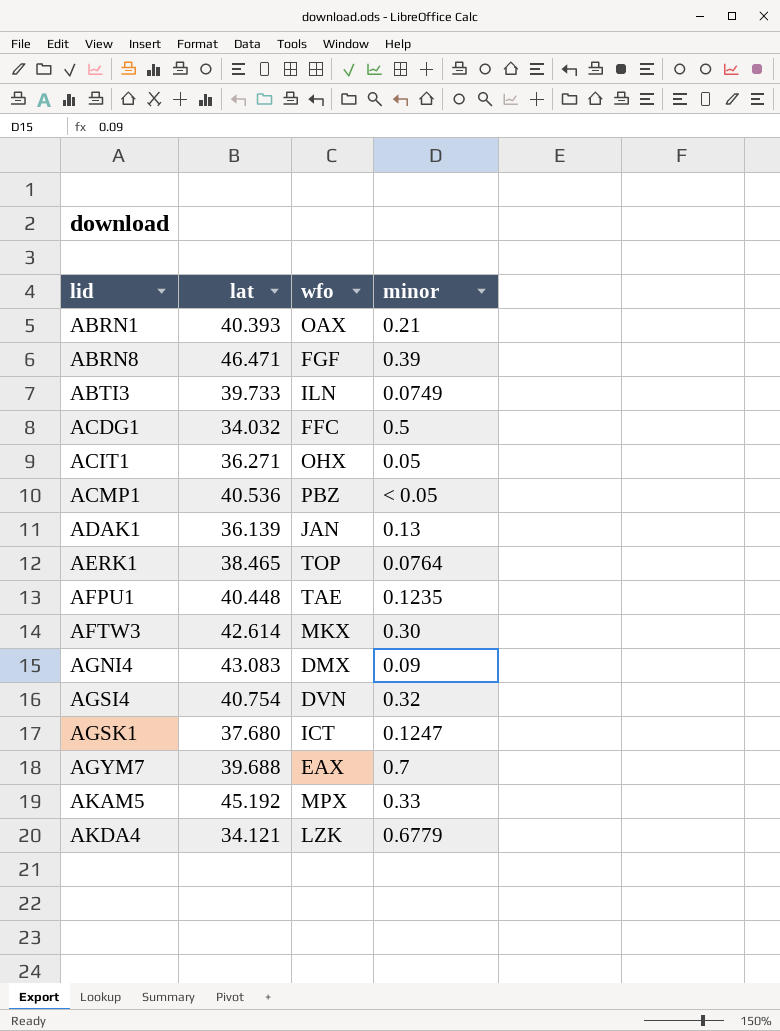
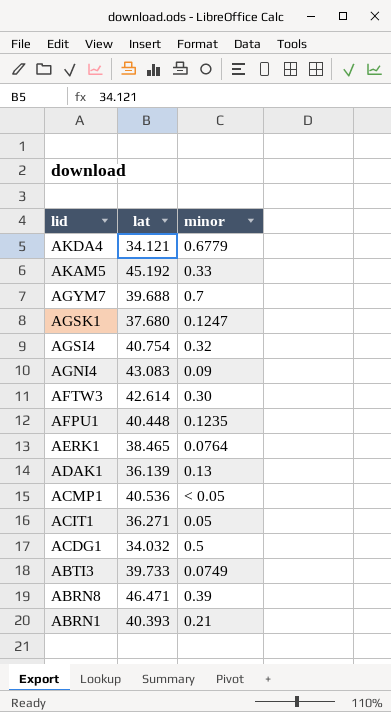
row order: lid ascending -> lid descending
column wfo | position: 3 -> none

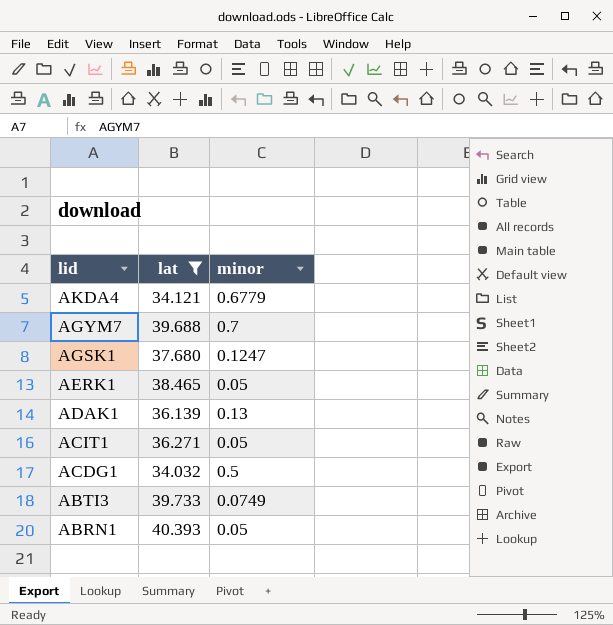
filter: none -> lat <= 40.393
AERK1 | minor: 0.0764 -> 0.05
ABRN1 | minor: 0.21 -> 0.05

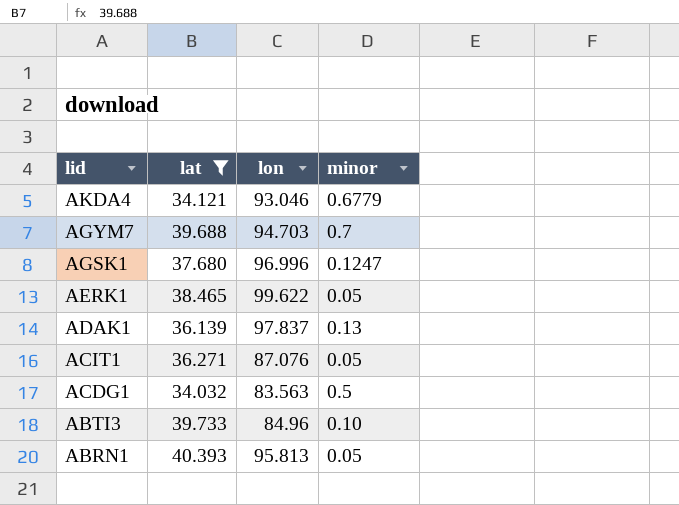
column lon | position: none -> 3
ABTI3 | minor: 0.0749 -> 0.10

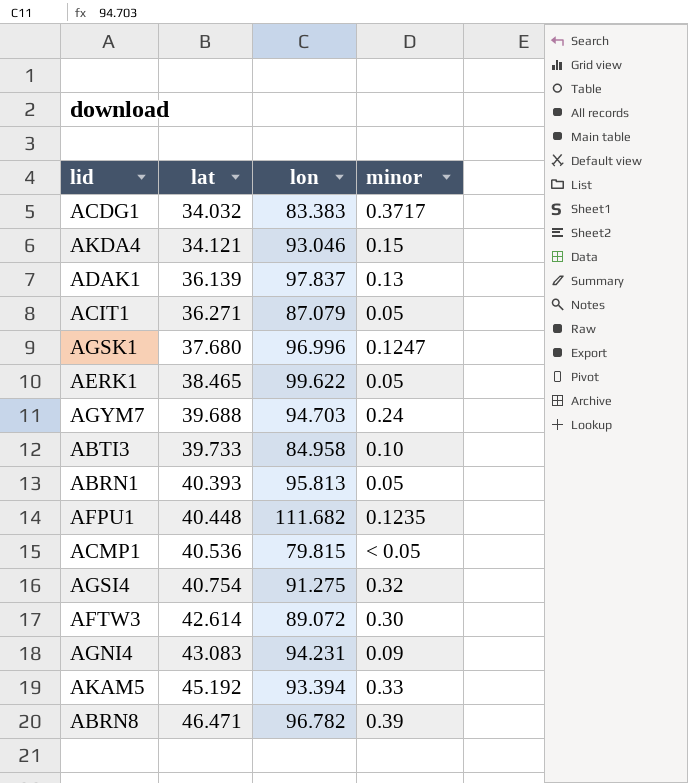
filter: lat <= 40.393 -> none
row order: lid descending -> lat ascending
ACDG1 | lon: 83.563 -> 83.383
ACDG1 | minor: 0.5 -> 0.3717
AKDA4 | minor: 0.6779 -> 0.15
ACIT1 | lon: 87.076 -> 87.079
AGYM7 | minor: 0.7 -> 0.24
ABTI3 | lon: 84.96 -> 84.958

